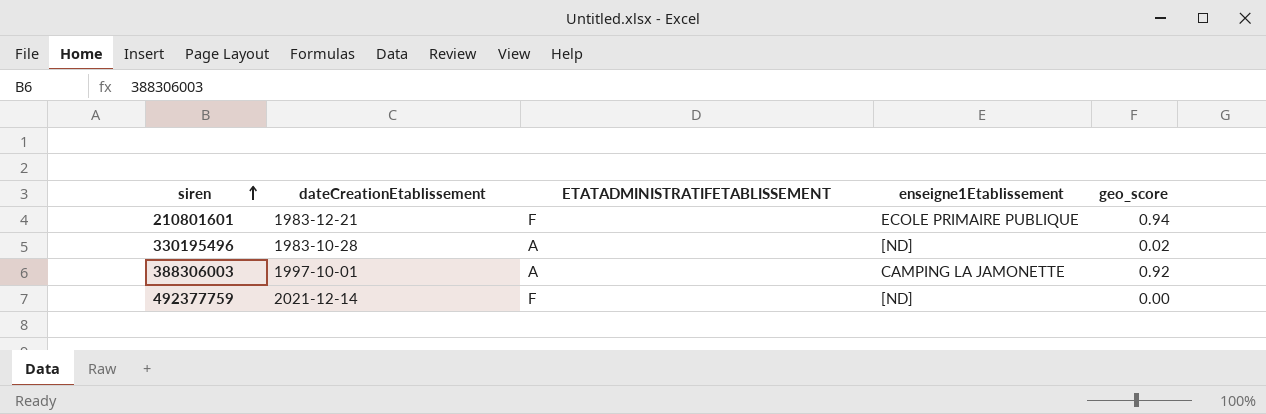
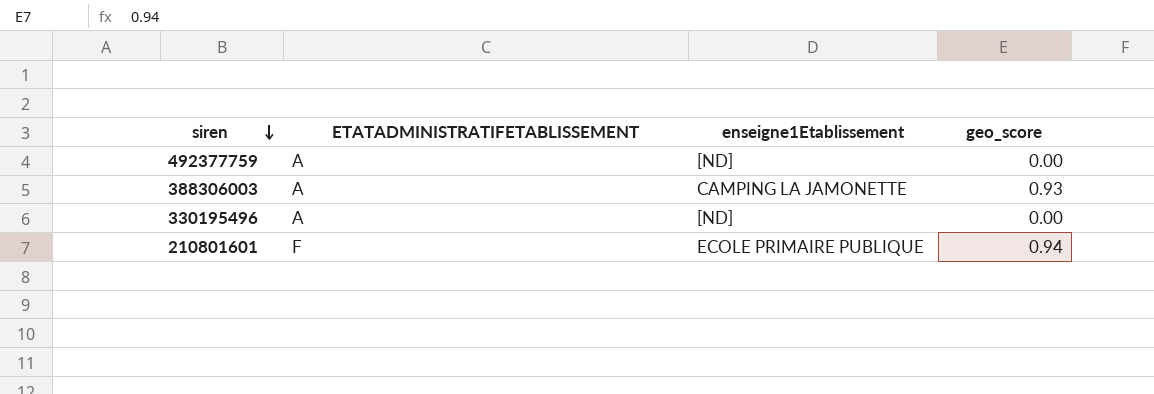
row order: siren ascending -> siren descending
column dateCreationEtablissement | position: 2 -> none
492377759 | ETATADMINISTRATIFETABLISSEMENT: F -> A
388306003 | geo_score: 0.92 -> 0.93
330195496 | geo_score: 0.02 -> 0.00

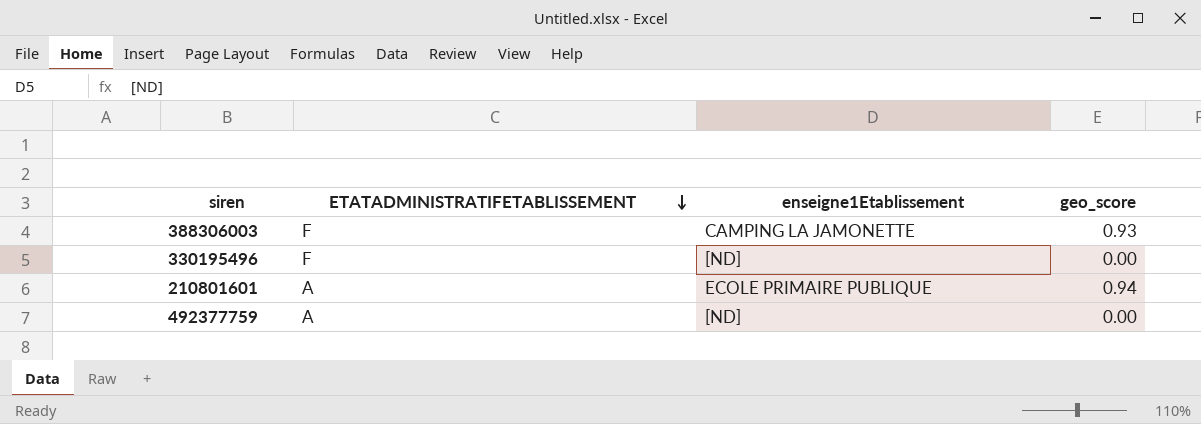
row order: siren descending -> ETATADMINISTRATIFETABLISSEMENT descending
388306003 | ETATADMINISTRATIFETABLISSEMENT: A -> F
330195496 | ETATADMINISTRATIFETABLISSEMENT: A -> F
210801601 | ETATADMINISTRATIFETABLISSEMENT: F -> A

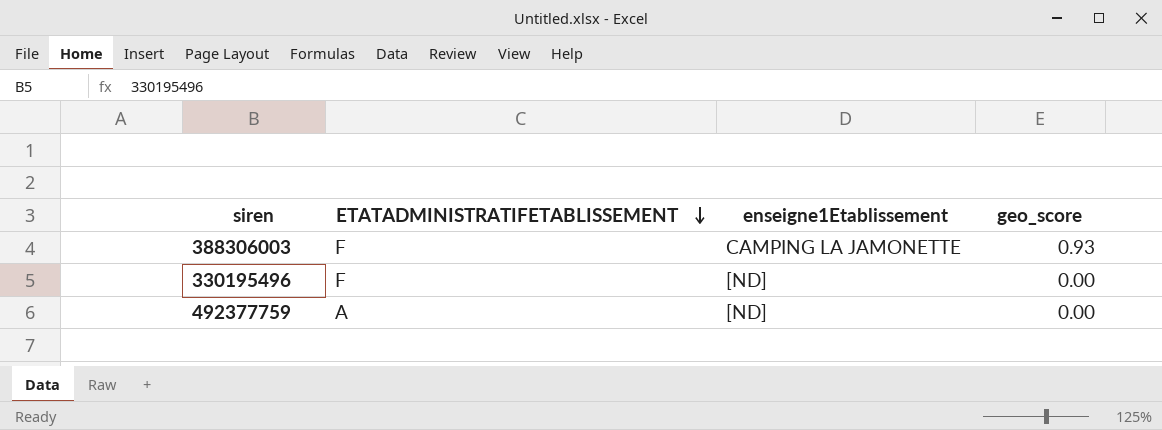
row 210801601: A | ECOLE PRIMAIRE PUBLIQUE | 0.94 -> none

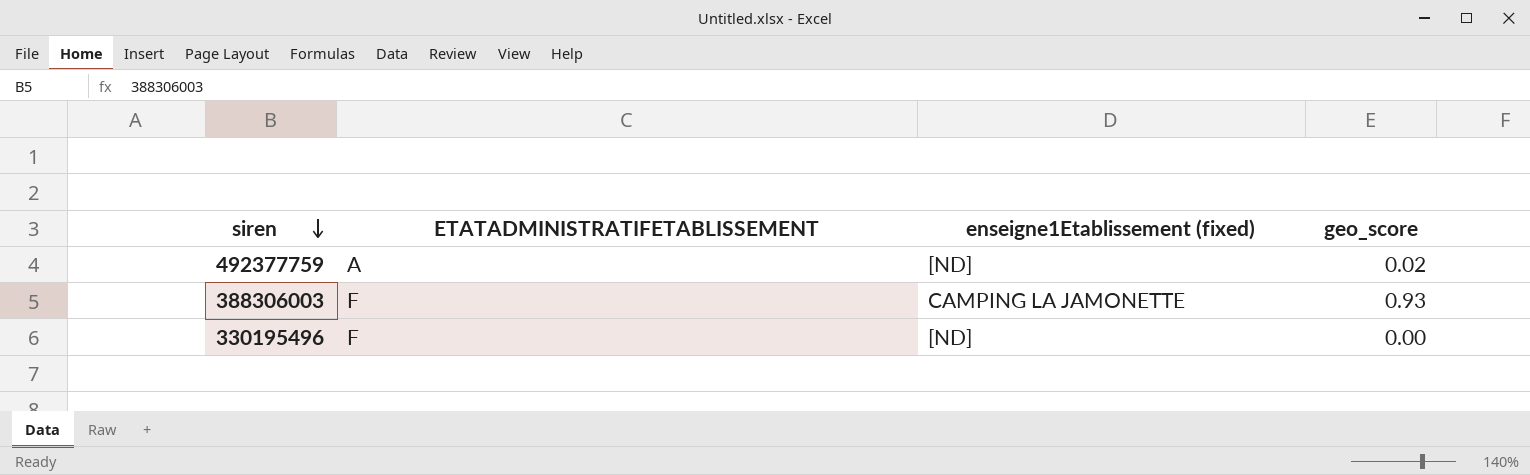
row order: ETATADMINISTRATIFETABLISSEMENT descending -> siren descending
column name: enseigne1Etablissement -> enseigne1Etablissement (fixed)
492377759 | geo_score: 0.00 -> 0.02

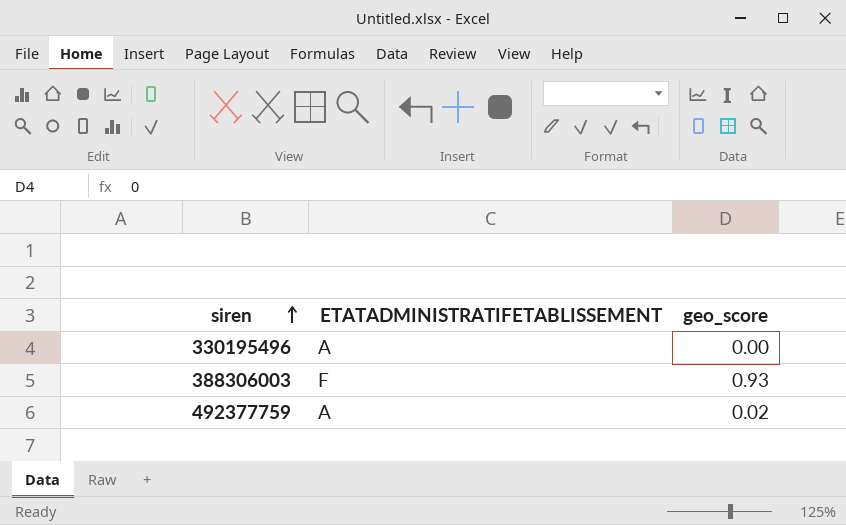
row order: siren descending -> siren ascending
column enseigne1Etablissement (fixed) | position: 3 -> none
330195496 | ETATADMINISTRATIFETABLISSEMENT: F -> A

